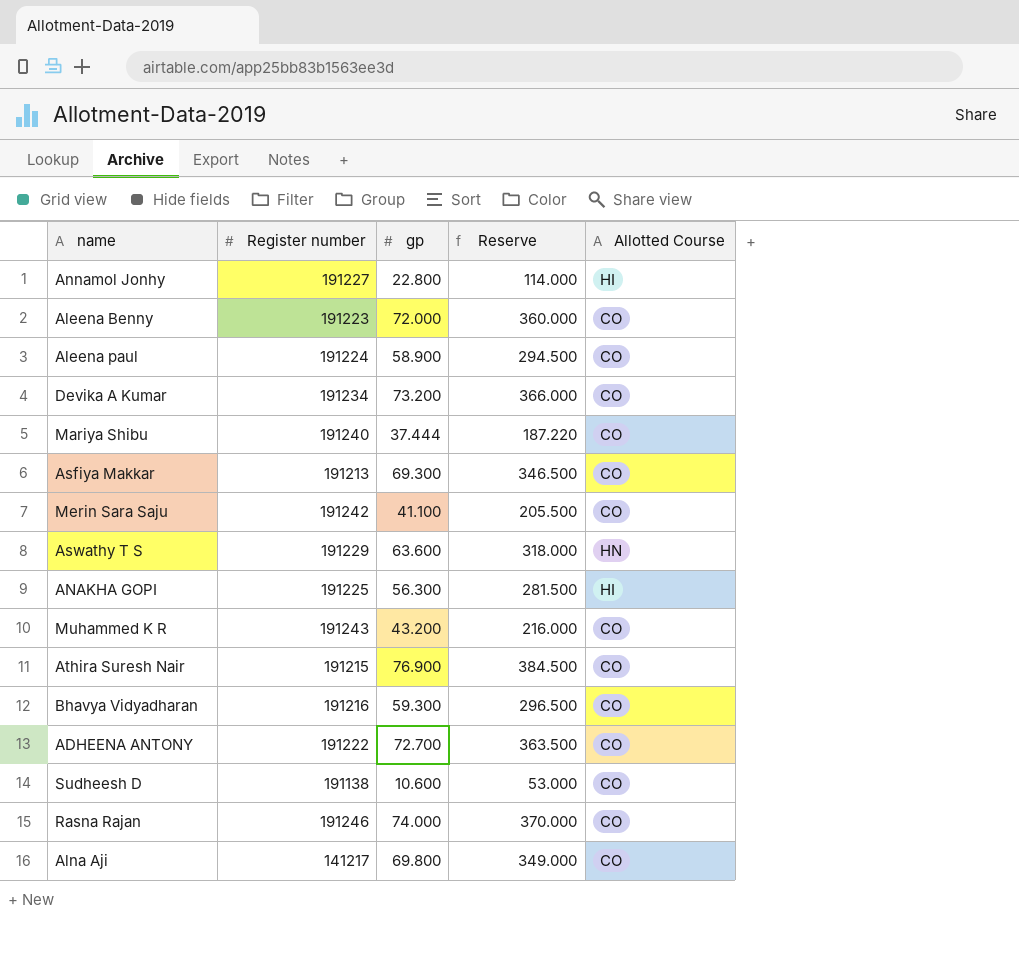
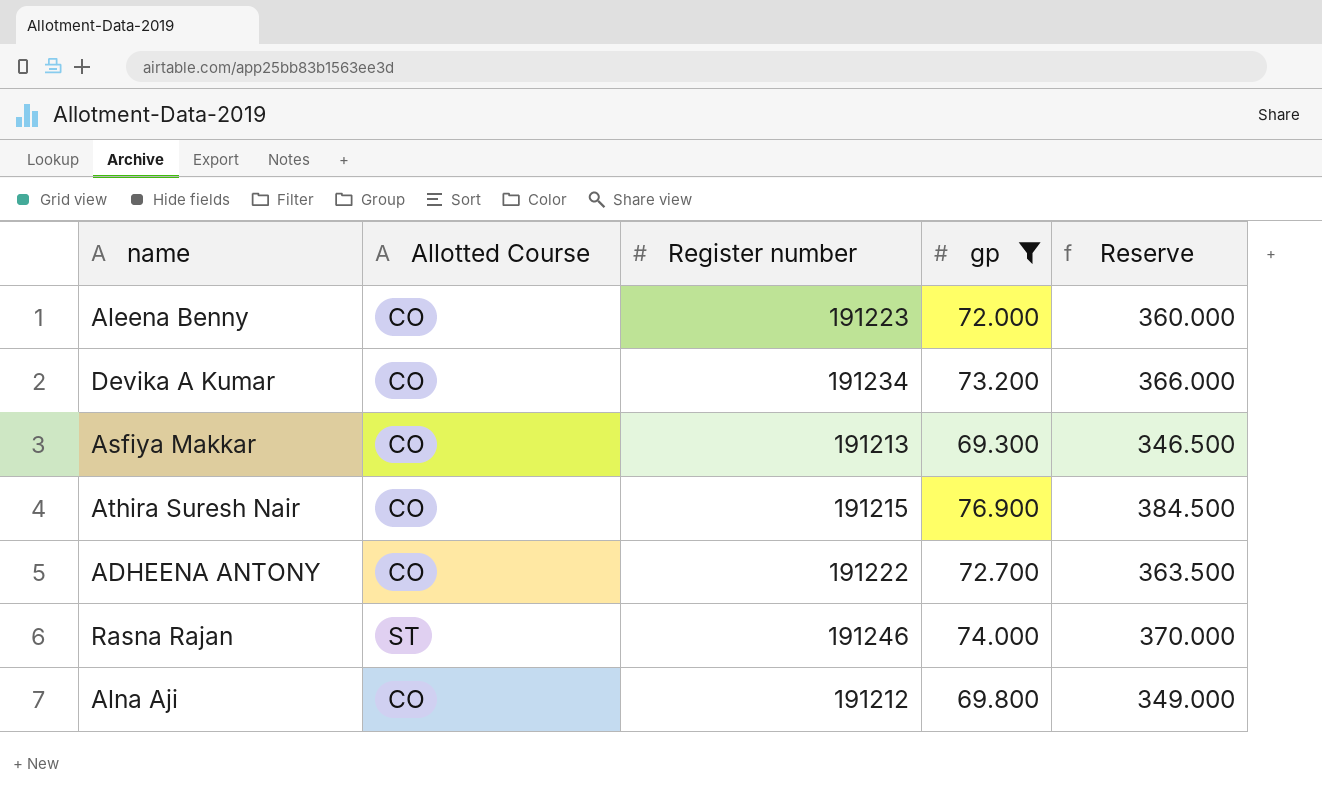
filter: none -> gp >= 69.300
column Allotted Course | position: 5 -> 2
Rasna Rajan | Allotted Course: CO -> ST
Alna Aji | Register number: 141217 -> 191212

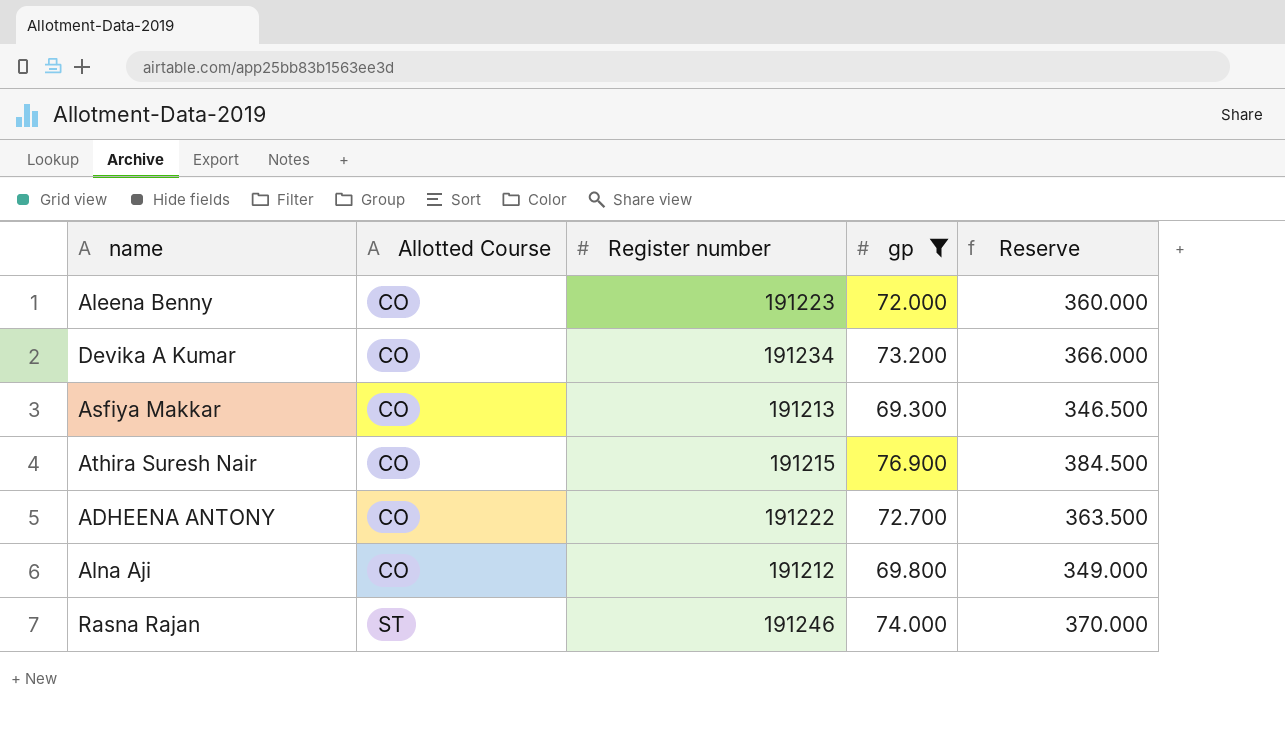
row order: none -> Allotted Course ascending

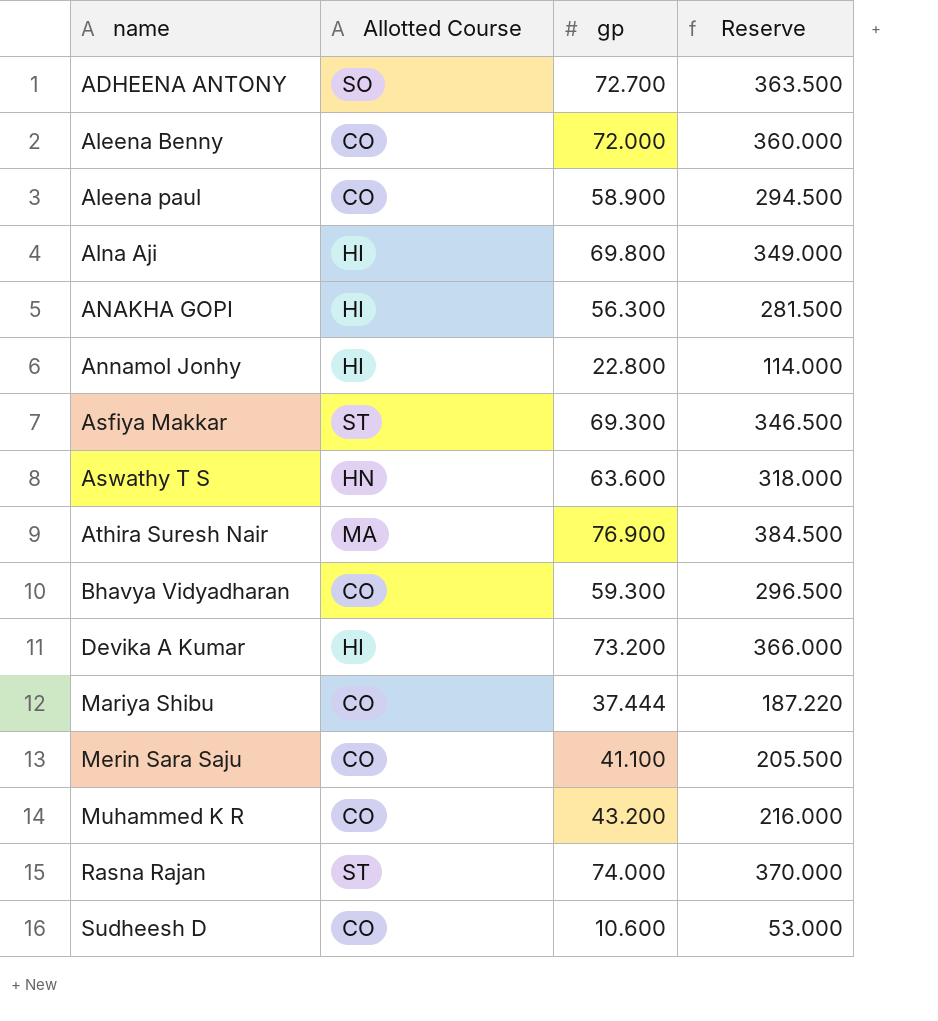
filter: gp >= 69.300 -> none
row order: Allotted Course ascending -> name ascending
column Register number | position: 3 -> none
ADHEENA ANTONY | Allotted Course: CO -> SO
Alna Aji | Allotted Course: CO -> HI
Asfiya Makkar | Allotted Course: CO -> ST
Athira Suresh Nair | Allotted Course: CO -> MA
Devika A Kumar | Allotted Course: CO -> HI

